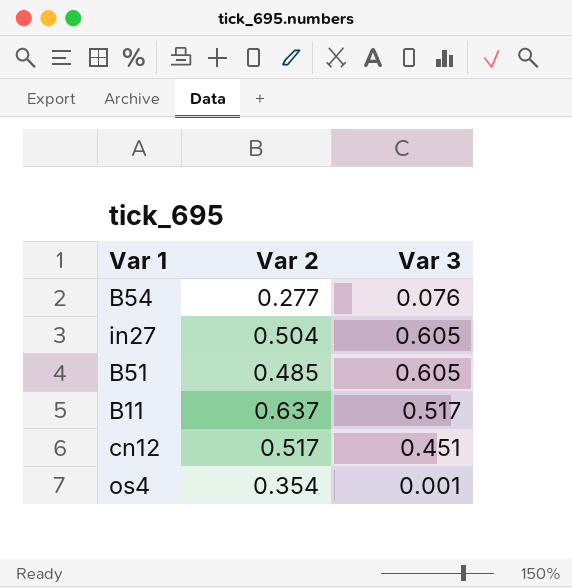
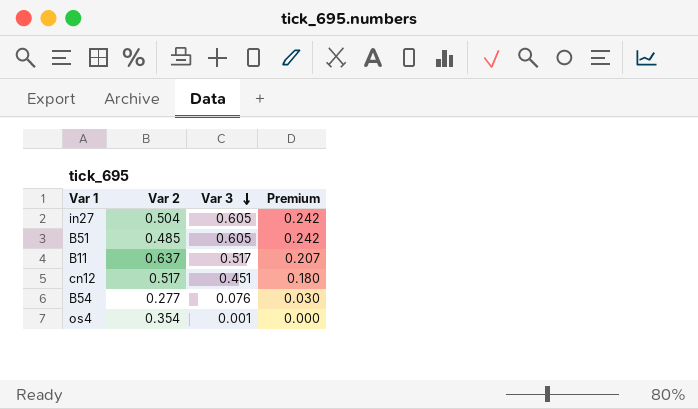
row order: none -> Var 3 descending
column Premium | formula: none -> [Var 3] * 0.4

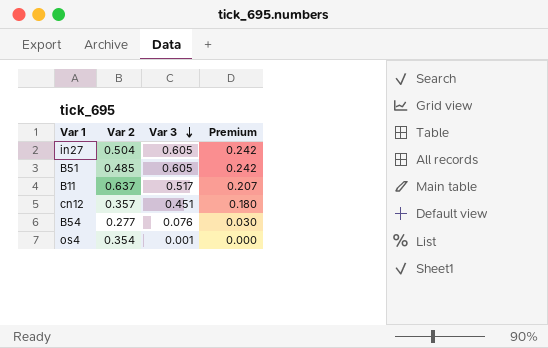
cn12 | Var 2: 0.517 -> 0.357

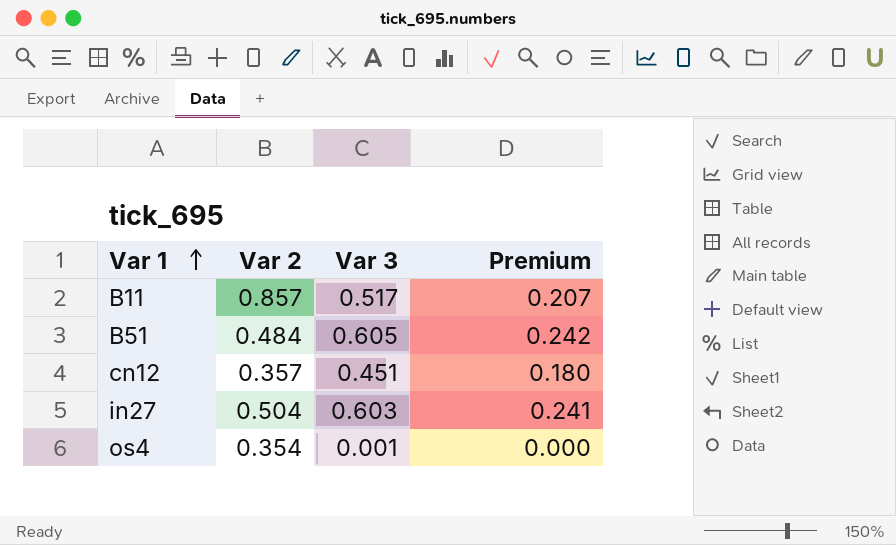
row order: Var 3 descending -> Var 1 ascending
row B54: 0.277 | 0.076 | 0.030 -> none
B11 | Var 2: 0.637 -> 0.857
B51 | Var 2: 0.485 -> 0.484
in27 | Var 3: 0.605 -> 0.603
in27 | Premium: 0.242 -> 0.241

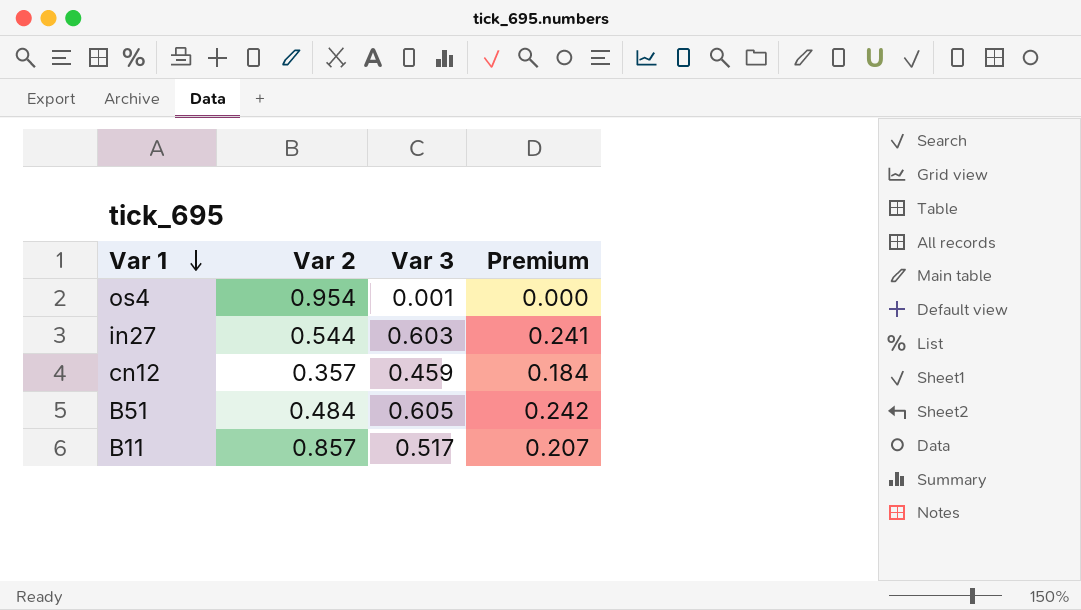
row order: Var 1 ascending -> Var 1 descending
os4 | Var 2: 0.354 -> 0.954
in27 | Var 2: 0.504 -> 0.544
cn12 | Var 3: 0.451 -> 0.459
cn12 | Premium: 0.180 -> 0.184

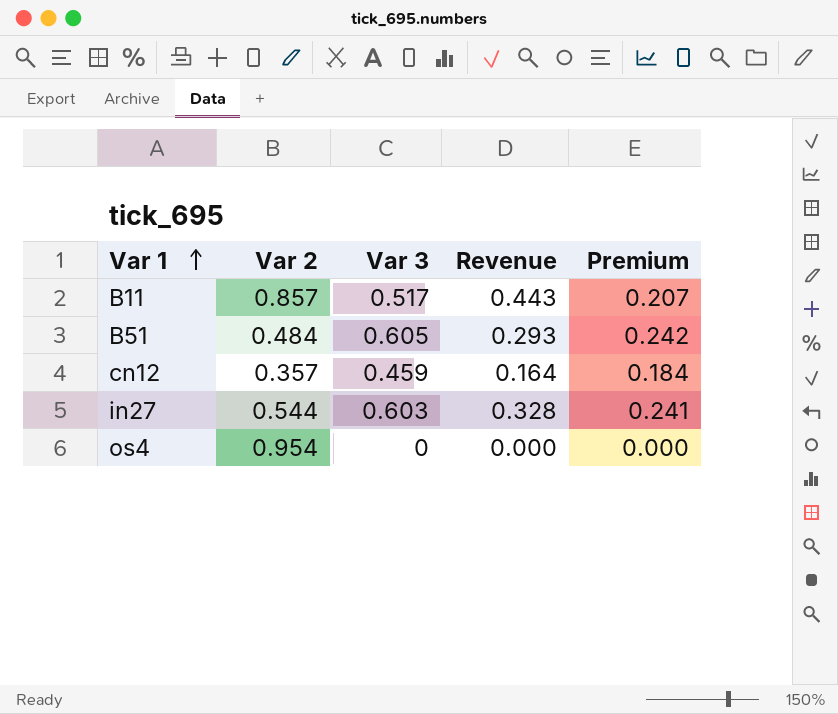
row order: Var 1 descending -> Var 1 ascending
column Revenue | formula: none -> [Var 2] * [Var 3]
os4 | Var 3: 0.001 -> 0

